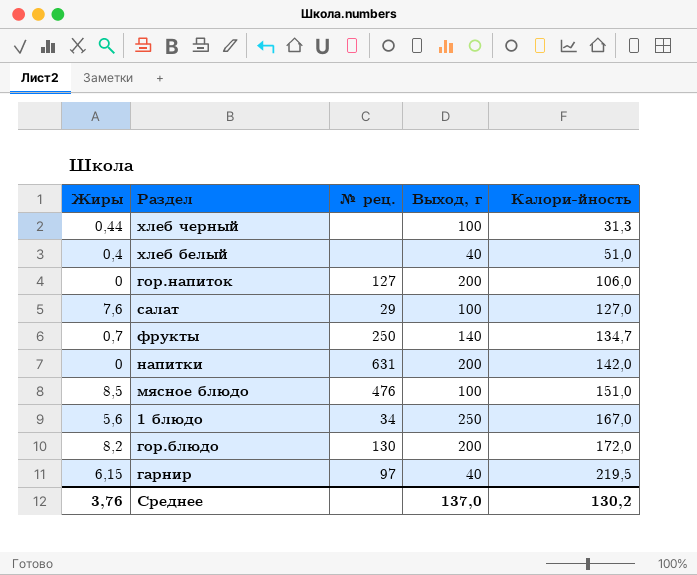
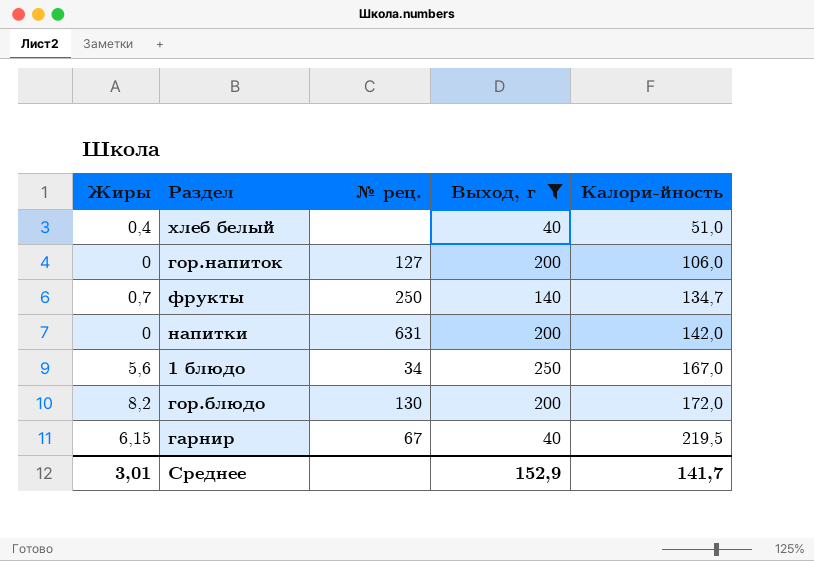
filter: none -> Выход, г != 100
гарнир | № рец.: 97 -> 67
Среднее | Жиры: 3,76 -> 3,01
Среднее | Выход, г: 137,0 -> 152,9
Среднее | Калори-йность: 130,2 -> 141,7

